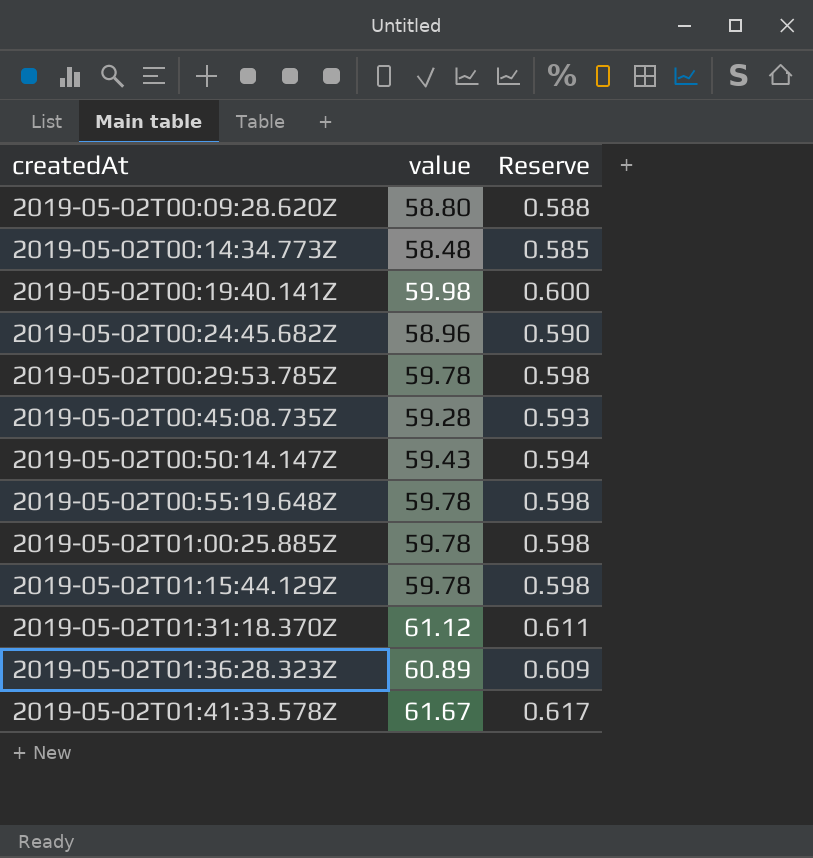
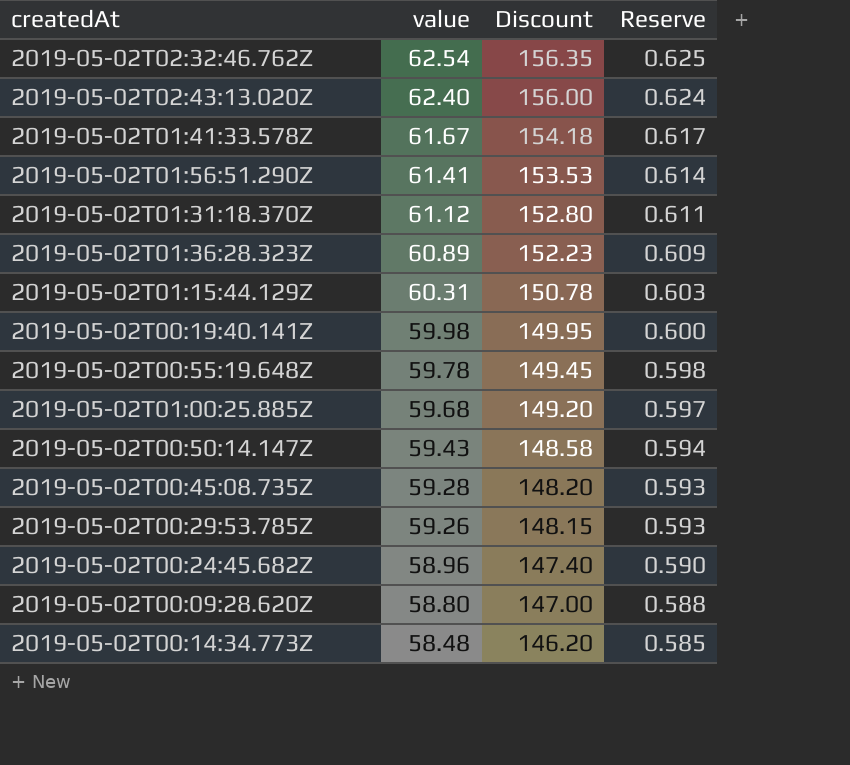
row order: createdAt ascending -> value descending
column Discount | formula: none -> [value] * 2.5
row 2019-05-02T02:32:46.762Z: none -> 62.54 | 156.35 | 0.625
row 2019-05-02T02:43:13.020Z: none -> 62.40 | 156.00 | 0.624
row 2019-05-02T01:56:51.290Z: none -> 61.41 | 153.53 | 0.614
2019-05-02T01:15:44.129Z | value: 59.78 -> 60.31
2019-05-02T01:15:44.129Z | Reserve: 0.598 -> 0.603
2019-05-02T01:00:25.885Z | value: 59.78 -> 59.68
2019-05-02T01:00:25.885Z | Reserve: 0.598 -> 0.597
2019-05-02T00:29:53.785Z | value: 59.78 -> 59.26
2019-05-02T00:29:53.785Z | Reserve: 0.598 -> 0.593

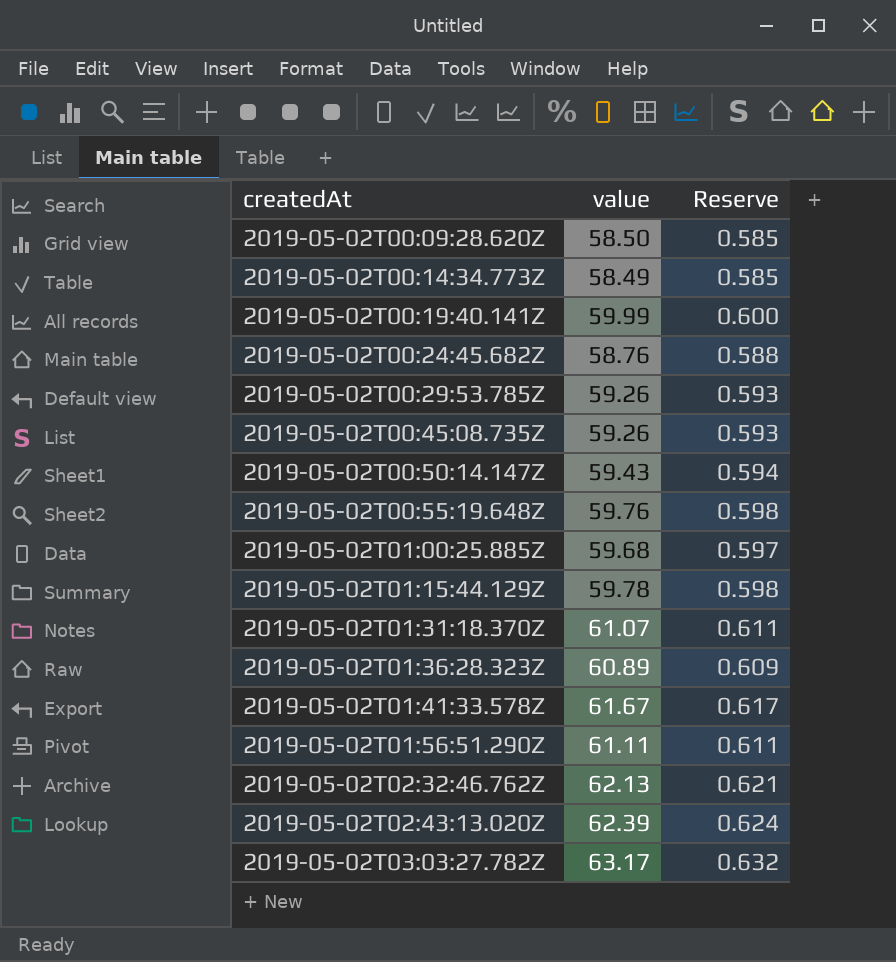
row order: value descending -> createdAt ascending
column Discount | formula: [value] * 2.5 -> none
2019-05-02T00:09:28.620Z | value: 58.80 -> 58.50
2019-05-02T00:09:28.620Z | Reserve: 0.588 -> 0.585
2019-05-02T00:14:34.773Z | value: 58.48 -> 58.49
2019-05-02T00:19:40.141Z | value: 59.98 -> 59.99
2019-05-02T00:24:45.682Z | value: 58.96 -> 58.76
2019-05-02T00:24:45.682Z | Reserve: 0.590 -> 0.588
2019-05-02T00:45:08.735Z | value: 59.28 -> 59.26
2019-05-02T00:55:19.648Z | value: 59.78 -> 59.76
2019-05-02T01:15:44.129Z | value: 60.31 -> 59.78
2019-05-02T01:15:44.129Z | Reserve: 0.603 -> 0.598
2019-05-02T01:31:18.370Z | value: 61.12 -> 61.07
2019-05-02T01:56:51.290Z | value: 61.41 -> 61.11
2019-05-02T01:56:51.290Z | Reserve: 0.614 -> 0.611
2019-05-02T02:32:46.762Z | value: 62.54 -> 62.13
2019-05-02T02:32:46.762Z | Reserve: 0.625 -> 0.621
2019-05-02T02:43:13.020Z | value: 62.40 -> 62.39
row 2019-05-02T03:03:27.782Z: none -> 63.17 | 0.632

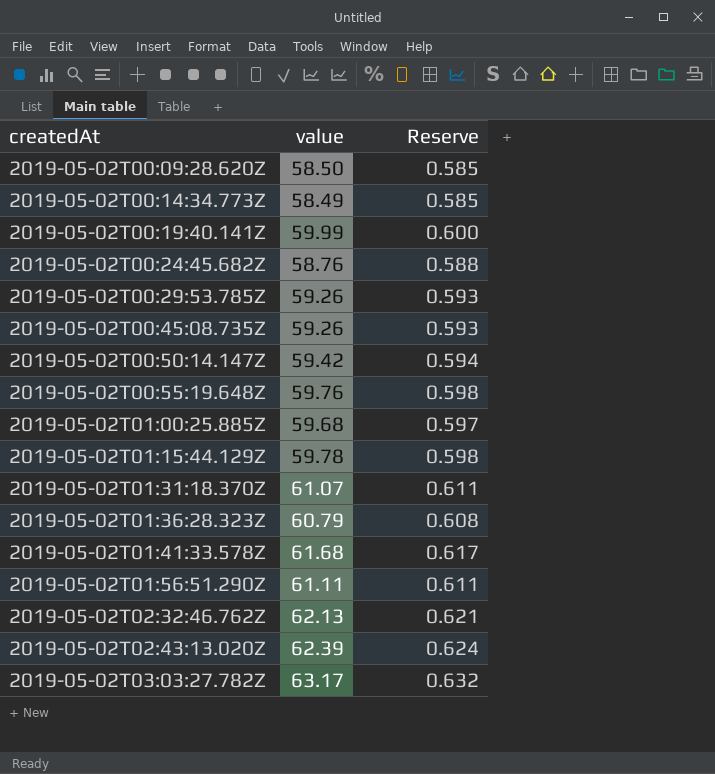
2019-05-02T00:50:14.147Z | value: 59.43 -> 59.42
2019-05-02T01:36:28.323Z | value: 60.89 -> 60.79
2019-05-02T01:36:28.323Z | Reserve: 0.609 -> 0.608
2019-05-02T01:41:33.578Z | value: 61.67 -> 61.68

